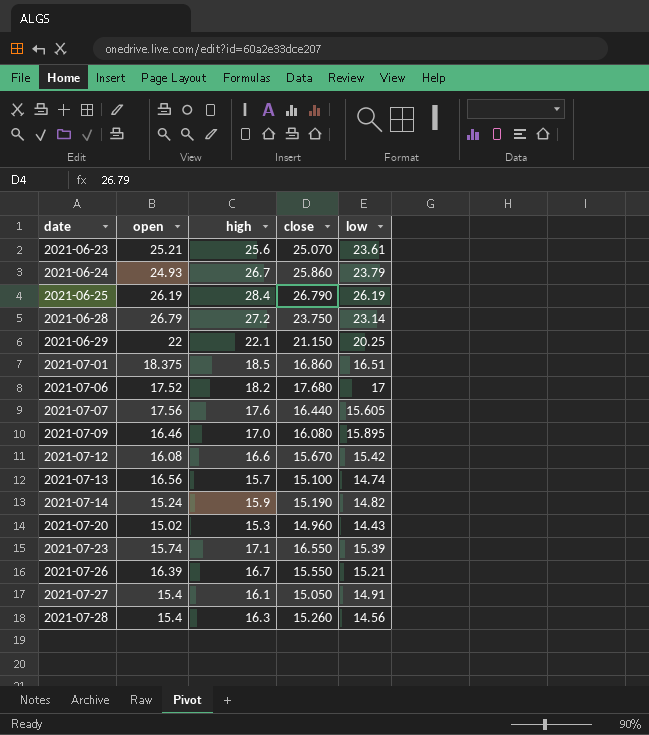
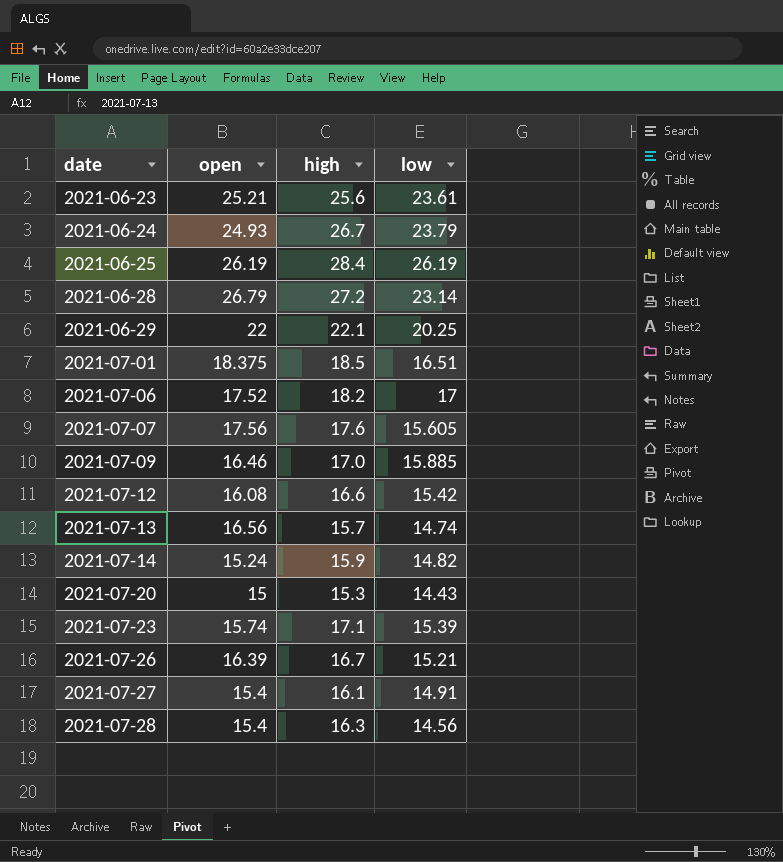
column close | position: 4 -> none
2021-07-09 | low: 15.895 -> 15.885
2021-07-20 | open: 15.02 -> 15

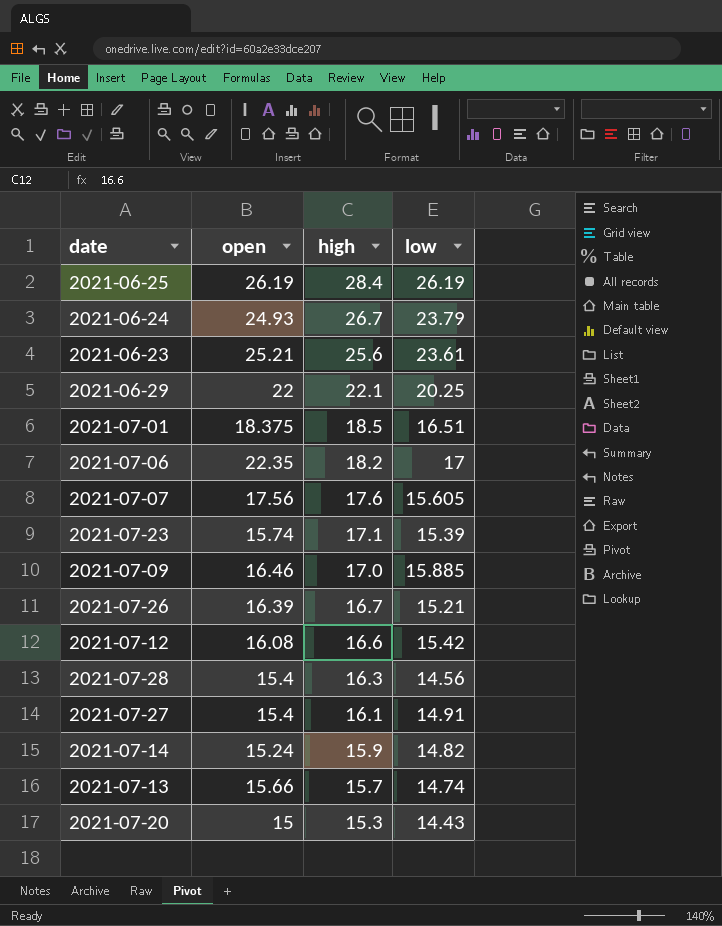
row order: date ascending -> high descending
row 2021-06-28: 26.79 | 27.2 | 23.14 -> none
2021-07-06 | open: 17.52 -> 22.35
2021-07-13 | open: 16.56 -> 15.66

